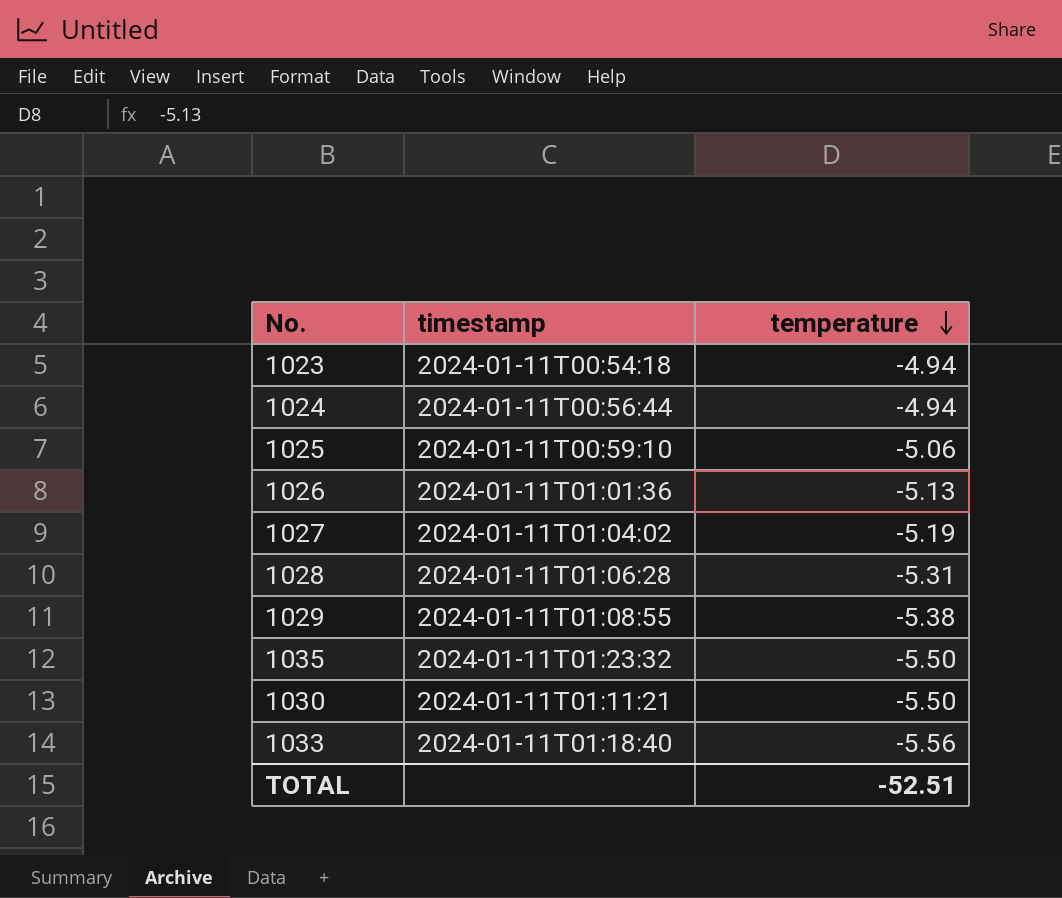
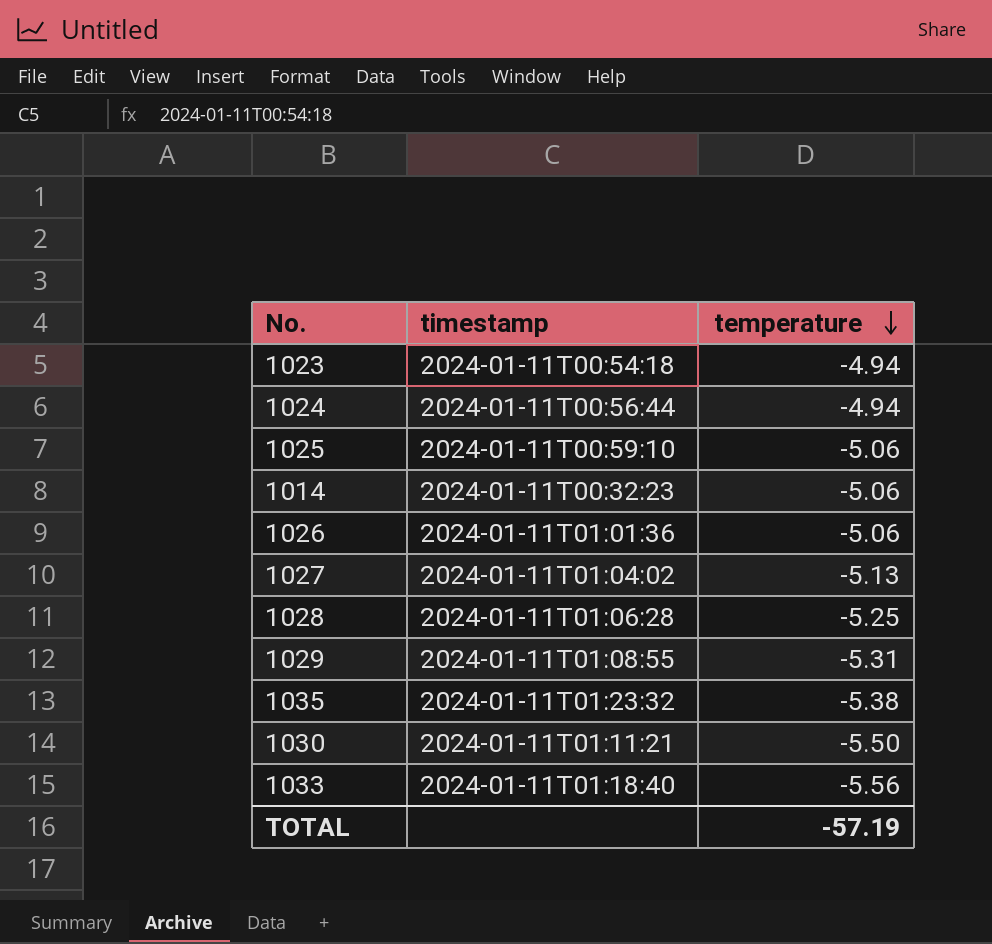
row 1014: none -> 2024-01-11T00:32:23 | -5.06
1026 | temperature: -5.13 -> -5.06
1027 | temperature: -5.19 -> -5.13
1028 | temperature: -5.31 -> -5.25
1029 | temperature: -5.38 -> -5.31
1035 | temperature: -5.50 -> -5.38
TOTAL | temperature: -52.51 -> -57.19

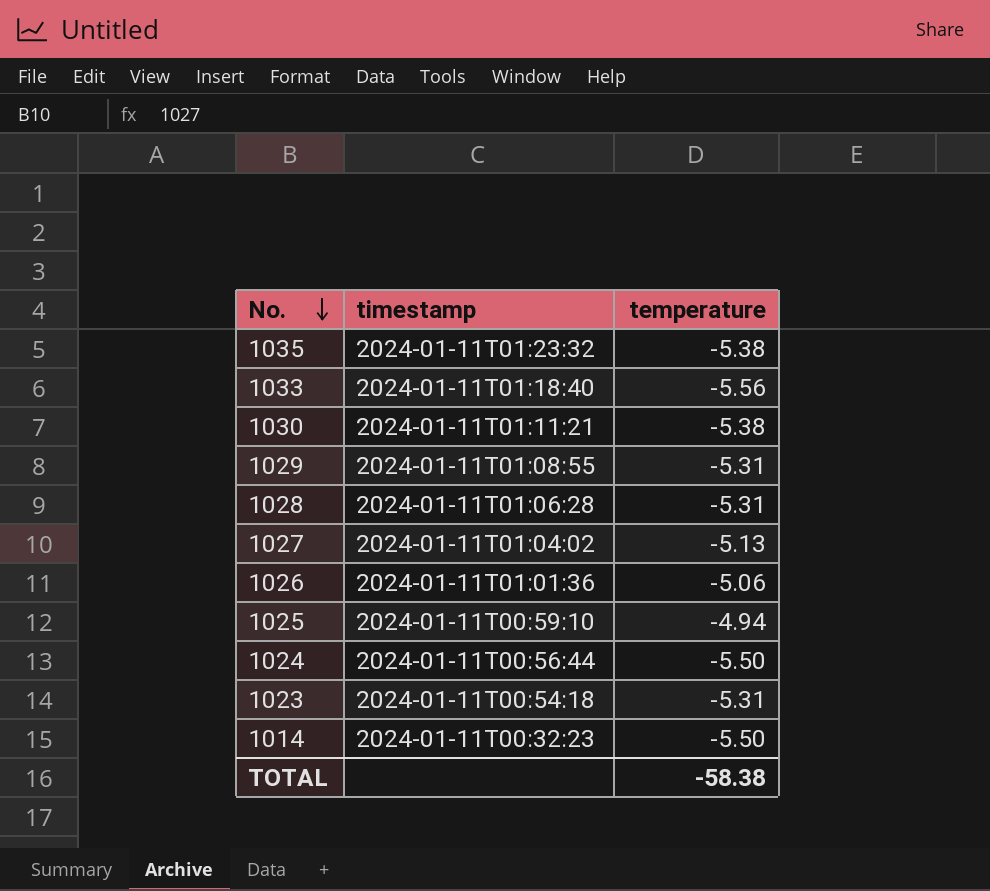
row order: temperature descending -> No. descending
1030 | temperature: -5.50 -> -5.38
1028 | temperature: -5.25 -> -5.31
1025 | temperature: -5.06 -> -4.94
1024 | temperature: -4.94 -> -5.50
1023 | temperature: -4.94 -> -5.31
1014 | temperature: -5.06 -> -5.50
TOTAL | temperature: -57.19 -> -58.38

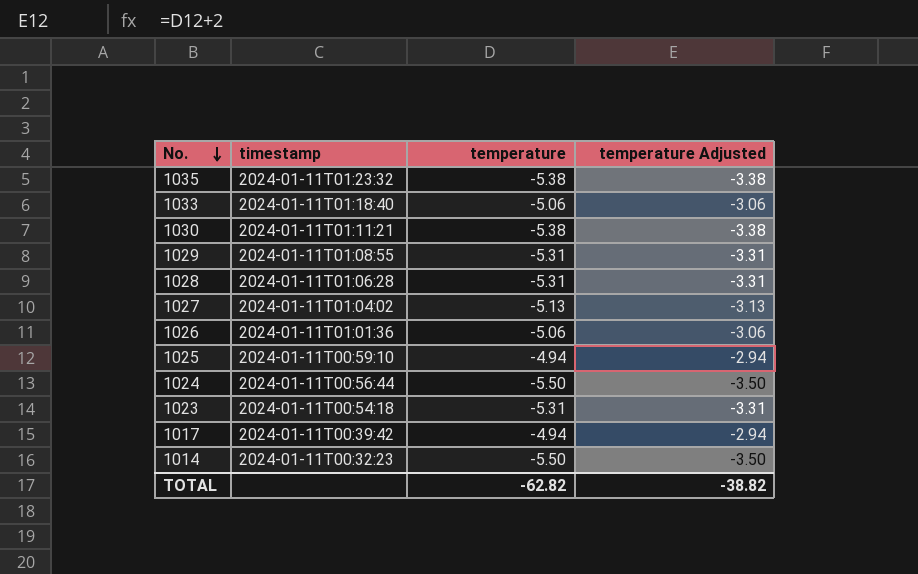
column temperature Adjusted | formula: none -> [temperature] + 2
1033 | temperature: -5.56 -> -5.06
row 1017: none -> 2024-01-11T00:39:42 | -4.94 | -2.94
TOTAL | temperature: -58.38 -> -62.82

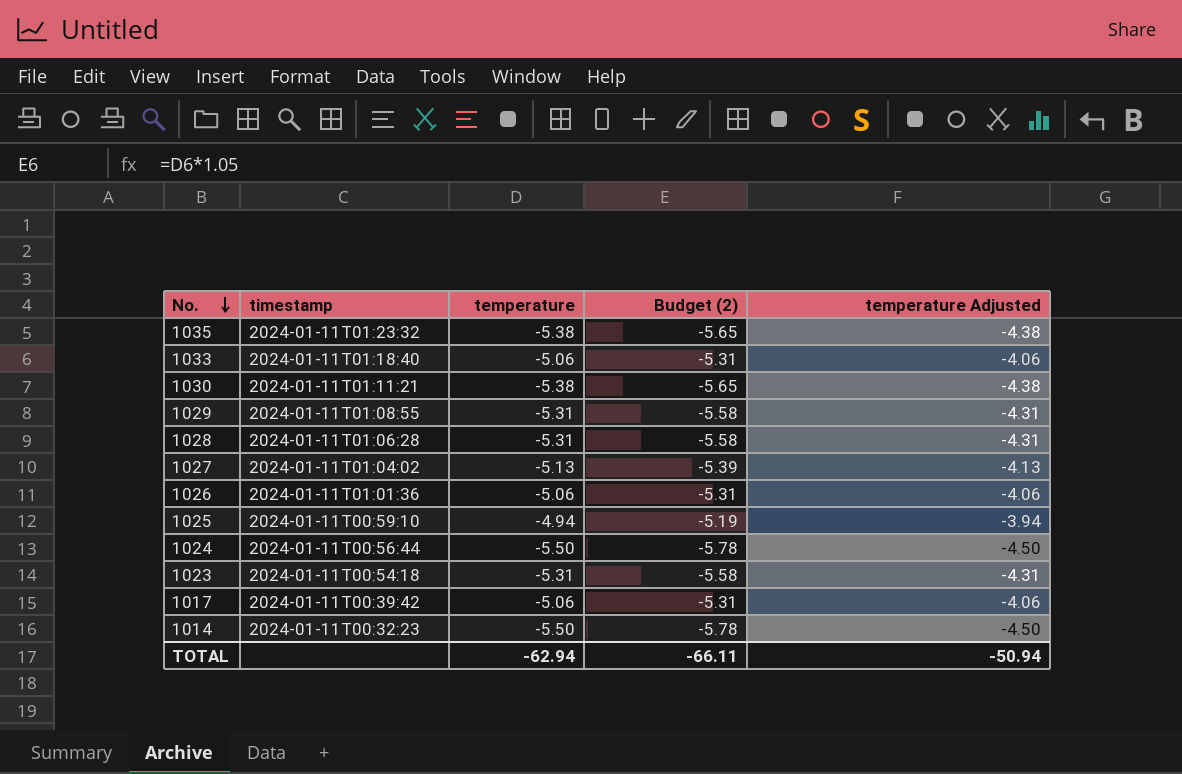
column Budget (2) | formula: none -> [temperature] * 1.05
column temperature Adjusted | formula: [temperature] + 2 -> [temperature] + 1
1017 | temperature: -4.94 -> -5.06
TOTAL | temperature: -62.82 -> -62.94
TOTAL | temperature Adjusted: -38.82 -> -50.94

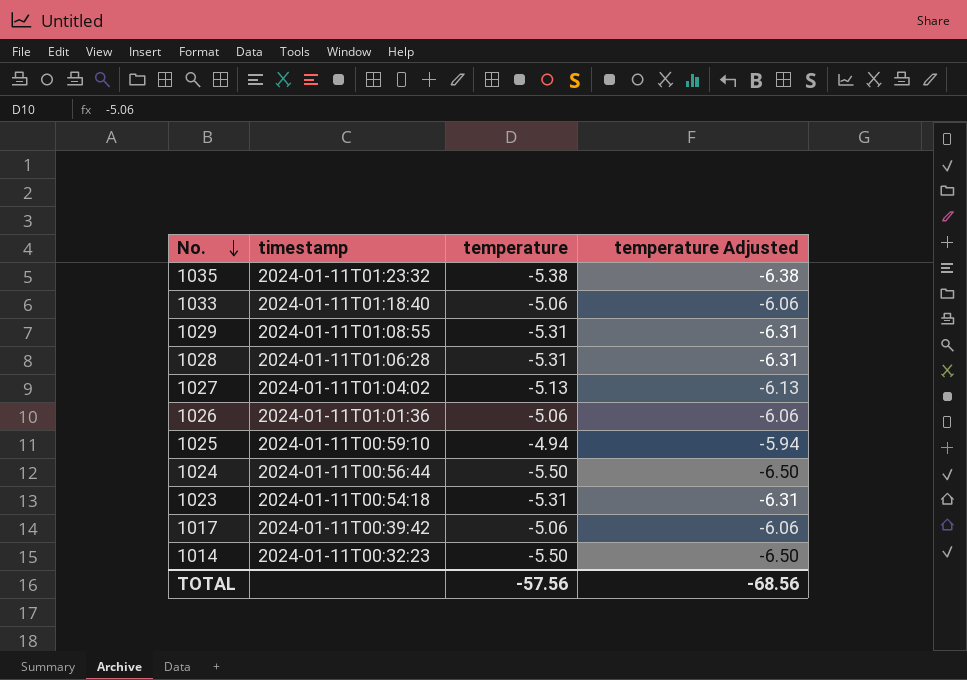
column Budget (2) | formula: [temperature] * 1.05 -> none
column temperature Adjusted | formula: [temperature] + 1 -> [temperature] - 1
row 1030: 2024-01-11T01:11:21 | -5.38 | -5.65 | -4.38 -> none
TOTAL | temperature: -62.94 -> -57.56
TOTAL | temperature Adjusted: -50.94 -> -68.56

